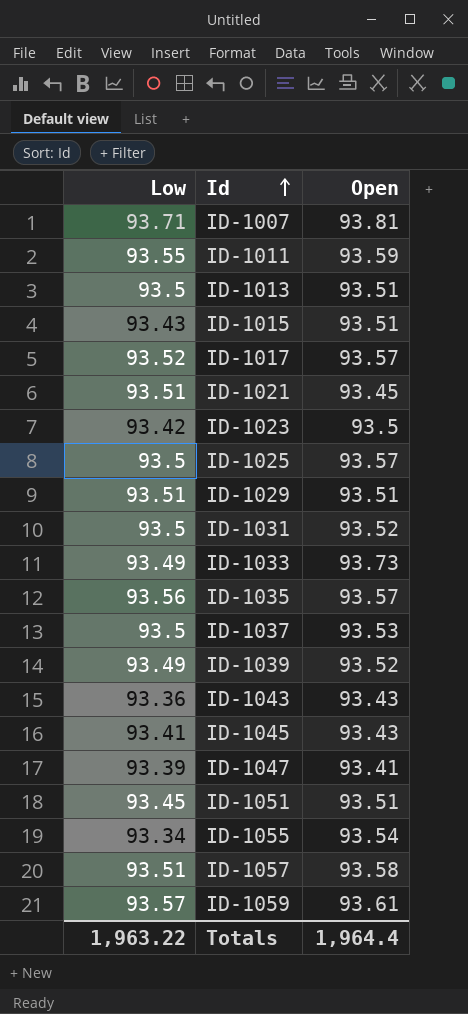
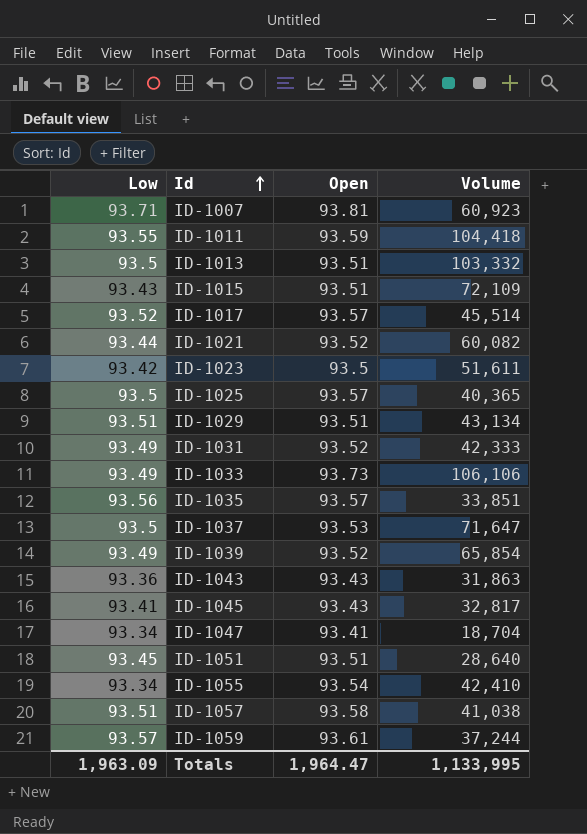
column Volume | position: none -> 4
ID-1021 | Low: 93.51 -> 93.44
ID-1021 | Open: 93.45 -> 93.52
ID-1031 | Low: 93.5 -> 93.49
ID-1047 | Low: 93.39 -> 93.34
Totals | Low: 1,963.22 -> 1,963.09
Totals | Open: 1,964.4 -> 1,964.47

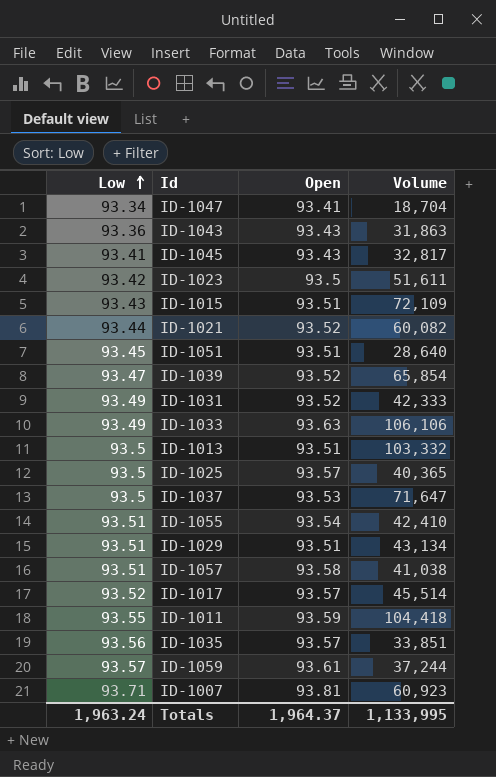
row order: Id ascending -> Low ascending
ID-1039 | Low: 93.49 -> 93.47
ID-1033 | Open: 93.73 -> 93.63
ID-1055 | Low: 93.34 -> 93.51
Totals | Low: 1,963.09 -> 1,963.24
Totals | Open: 1,964.47 -> 1,964.37

